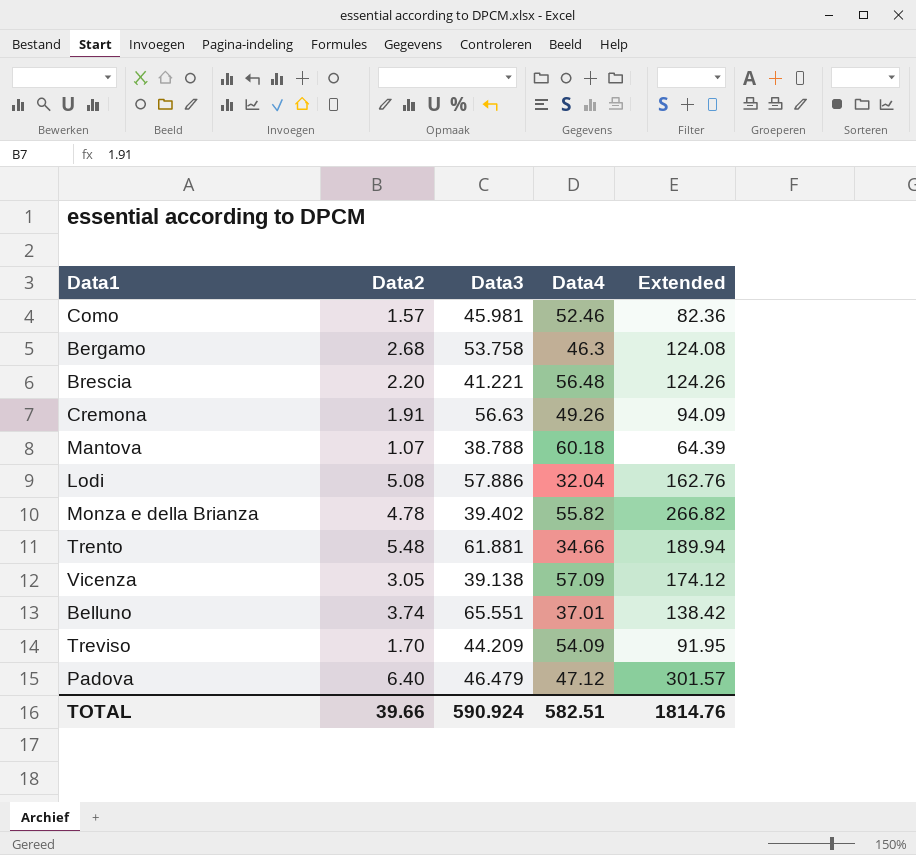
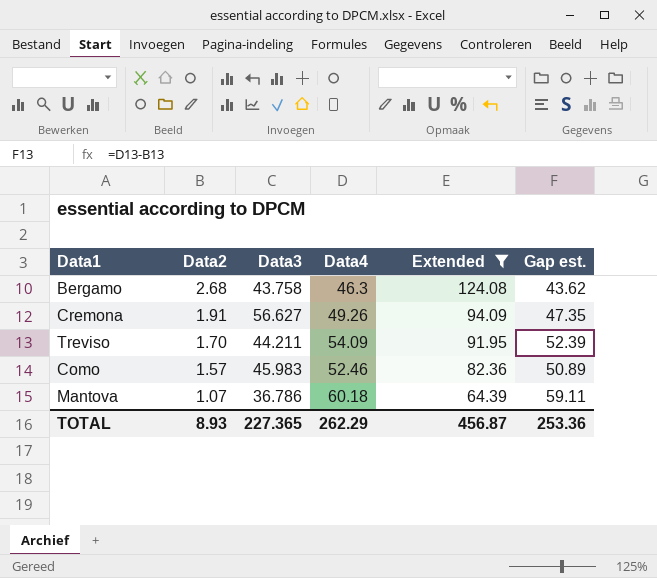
filter: none -> Extended <= 124.08
row order: none -> Data2 descending
column Gap est. | formula: none -> [Data4] - [Data2]
Bergamo | Data3: 53.758 -> 43.758
Cremona | Data3: 56.63 -> 56.627
Treviso | Data3: 44.209 -> 44.211
Como | Data3: 45.981 -> 45.983
Mantova | Data3: 38.788 -> 36.786
TOTAL | Data2: 39.66 -> 8.93
TOTAL | Data3: 590.924 -> 227.365
TOTAL | Data4: 582.51 -> 262.29
TOTAL | Extended: 1814.76 -> 456.87

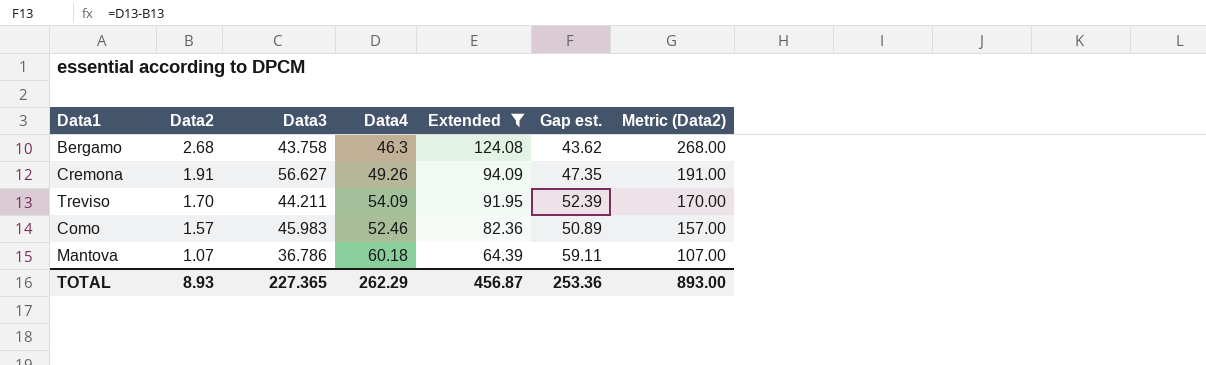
column Metric (Data2) | formula: none -> [Data2] * 100

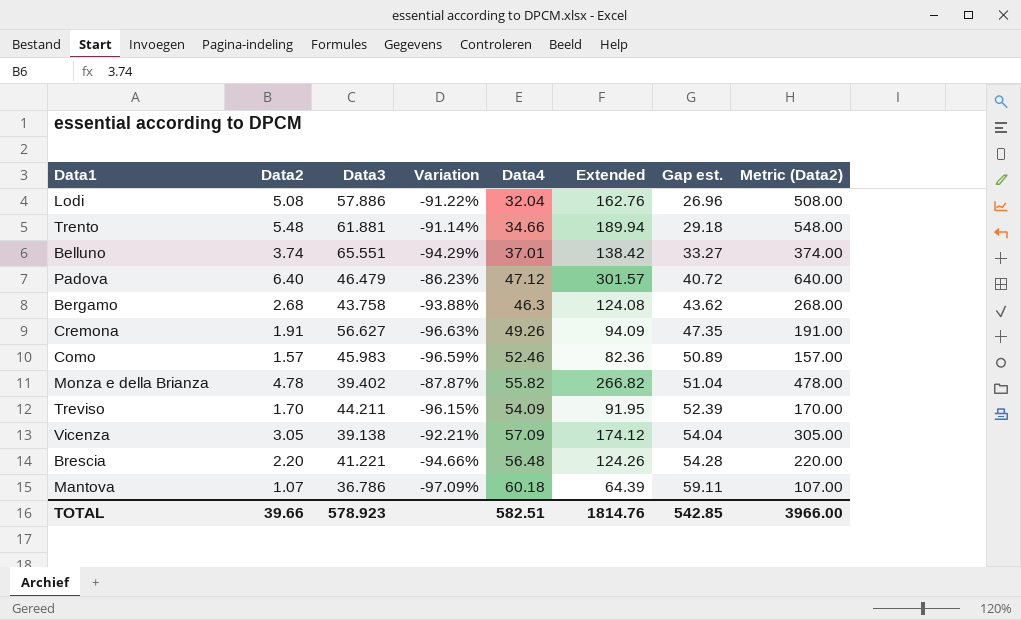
filter: Extended <= 124.08 -> none
row order: Data2 descending -> Gap est. ascending
column Variation | formula: none -> ([Data2] - [Data3]) / [Data3]
TOTAL | Data2: 8.93 -> 39.66
TOTAL | Data3: 227.365 -> 578.923
TOTAL | Data4: 262.29 -> 582.51
TOTAL | Extended: 456.87 -> 1814.76
TOTAL | Gap est.: 253.36 -> 542.85
TOTAL | Metric (Data2): 893.00 -> 3966.00

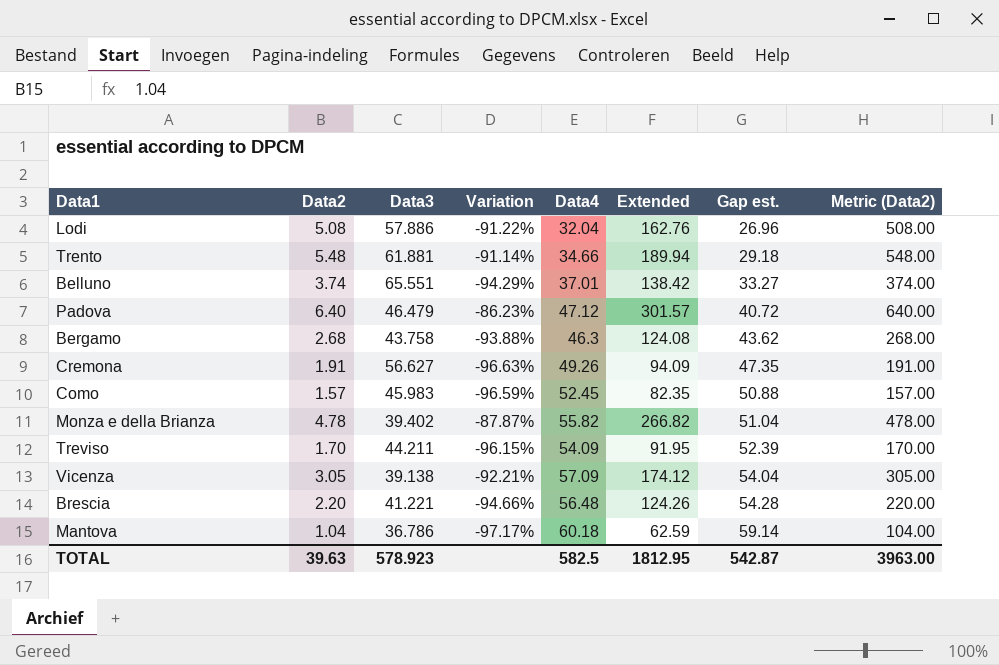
Como | Data4: 52.46 -> 52.45
Como | Extended: 82.36 -> 82.35
Como | Gap est.: 50.89 -> 50.88
Mantova | Data2: 1.07 -> 1.04
Mantova | Variation: -97.09% -> -97.17%
Mantova | Extended: 64.39 -> 62.59
Mantova | Gap est.: 59.11 -> 59.14
Mantova | Metric (Data2): 107.00 -> 104.00
TOTAL | Data2: 39.66 -> 39.63
TOTAL | Data4: 582.51 -> 582.5
TOTAL | Extended: 1814.76 -> 1812.95
TOTAL | Gap est.: 542.85 -> 542.87
TOTAL | Metric (Data2): 3966.00 -> 3963.00

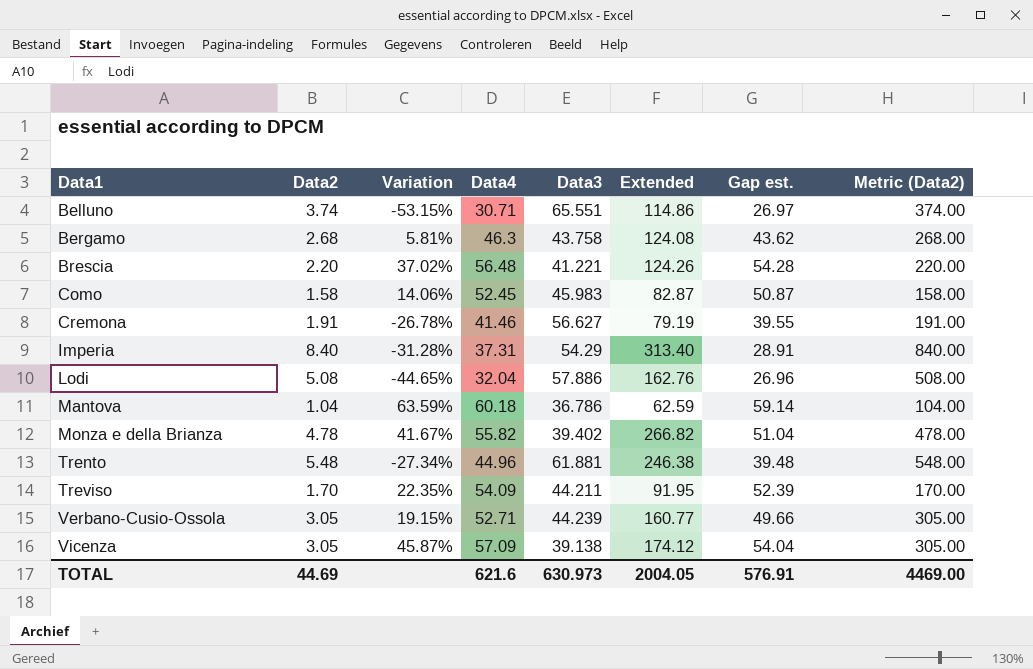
row order: Gap est. ascending -> Data1 ascending
column Variation | formula: ([Data2] - [Data3]) / [Data3] -> ([Data4] - [Data3]) / [Data3]
column Data3 | position: 3 -> 5
row Padova: 6.40 | 46.479 | -86.23% | 47.12 | 301.57 | 40.72 | 640.00 -> none
Belluno | Data4: 37.01 -> 30.71
Belluno | Extended: 138.42 -> 114.86
Belluno | Gap est.: 33.27 -> 26.97
Como | Data2: 1.57 -> 1.58
Como | Extended: 82.35 -> 82.87
Como | Gap est.: 50.88 -> 50.87
Como | Metric (Data2): 157.00 -> 158.00
Cremona | Data4: 49.26 -> 41.46
Cremona | Extended: 94.09 -> 79.19
Cremona | Gap est.: 47.35 -> 39.55
row Imperia: none -> 8.40 | -31.28% | 37.31 | 54.29 | 313.40 | 28.91 | 840.00
Trento | Data4: 34.66 -> 44.96
Trento | Extended: 189.94 -> 246.38
Trento | Gap est.: 29.18 -> 39.48
row Verbano-Cusio-Ossola: none -> 3.05 | 19.15% | 52.71 | 44.239 | 160.77 | 49.66 | 305.00
TOTAL | Data2: 39.63 -> 44.69
TOTAL | Data4: 582.5 -> 621.6
TOTAL | Data3: 578.923 -> 630.973
TOTAL | Extended: 1812.95 -> 2004.05
TOTAL | Gap est.: 542.87 -> 576.91
TOTAL | Metric (Data2): 3963.00 -> 4469.00

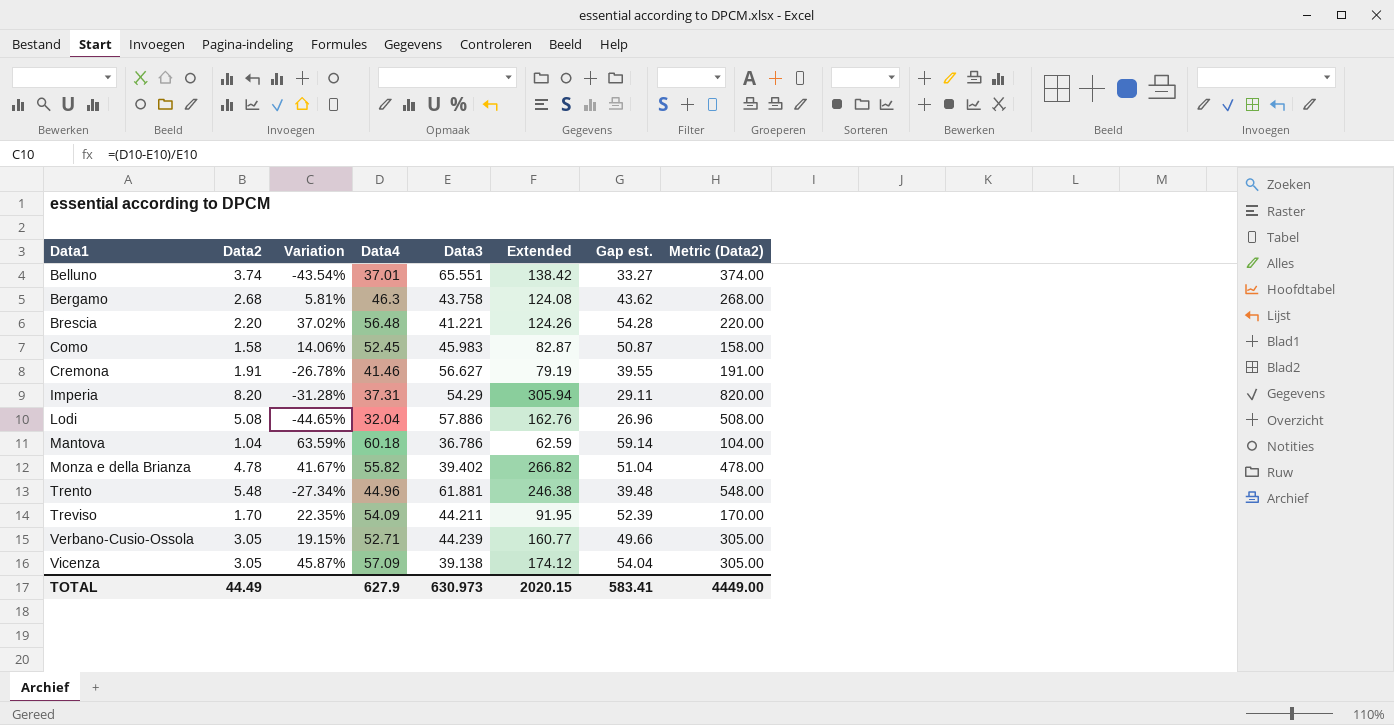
Belluno | Variation: -53.15% -> -43.54%
Belluno | Data4: 30.71 -> 37.01
Belluno | Extended: 114.86 -> 138.42
Belluno | Gap est.: 26.97 -> 33.27
Imperia | Data2: 8.40 -> 8.20
Imperia | Extended: 313.40 -> 305.94
Imperia | Gap est.: 28.91 -> 29.11
Imperia | Metric (Data2): 840.00 -> 820.00
TOTAL | Data2: 44.69 -> 44.49
TOTAL | Data4: 621.6 -> 627.9
TOTAL | Extended: 2004.05 -> 2020.15
TOTAL | Gap est.: 576.91 -> 583.41
TOTAL | Metric (Data2): 4469.00 -> 4449.00

